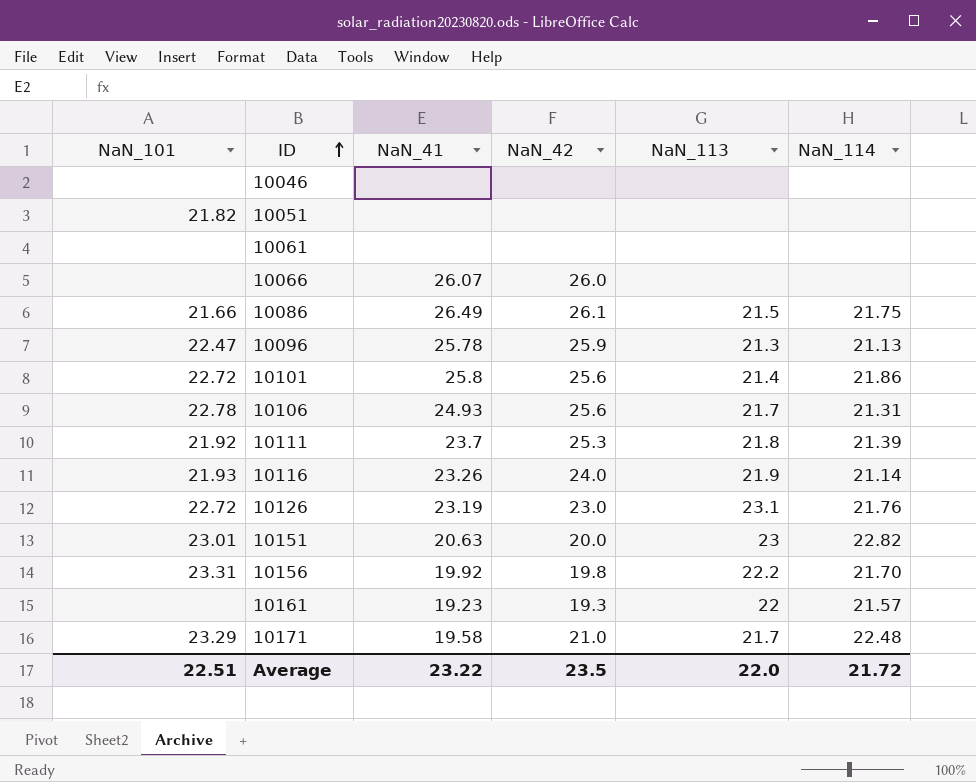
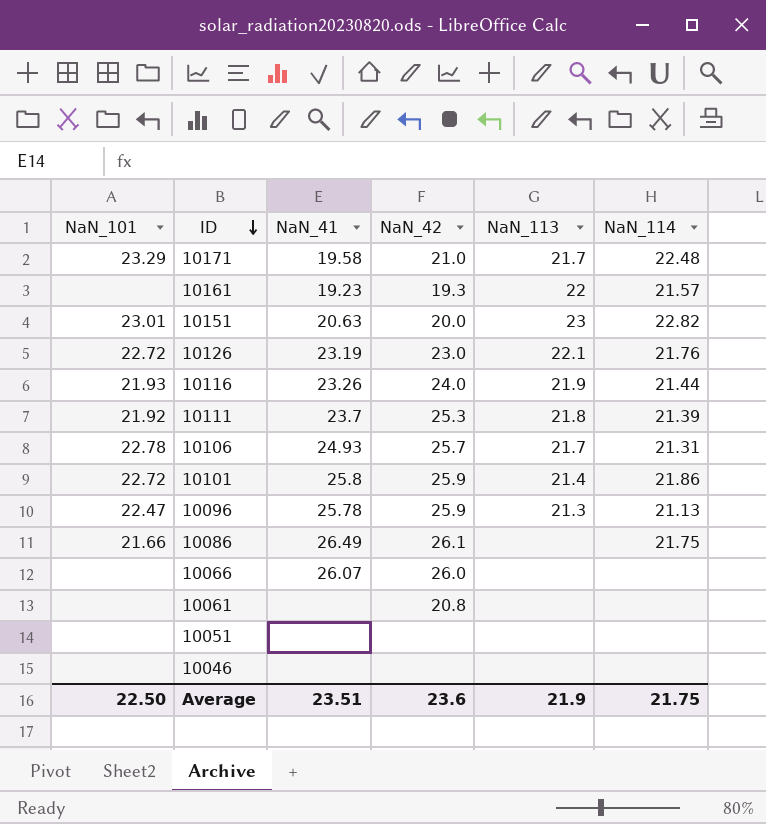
row order: ID ascending -> ID descending
row 10156: 23.31 | 19.92 | 19.8 | 22.2 | 21.70 -> none
10126 | NaN_113: 23.1 -> 22.1
10116 | NaN_114: 21.14 -> 21.44
10106 | NaN_42: 25.6 -> 25.7
10101 | NaN_42: 25.6 -> 25.9
10086 | NaN_113: 21.5 -> none
10061 | NaN_42: none -> 20.8
10051 | NaN_101: 21.82 -> none
Average | NaN_101: 22.51 -> 22.50
Average | NaN_41: 23.22 -> 23.51
Average | NaN_42: 23.5 -> 23.6
Average | NaN_113: 22.0 -> 21.9
Average | NaN_114: 21.72 -> 21.75

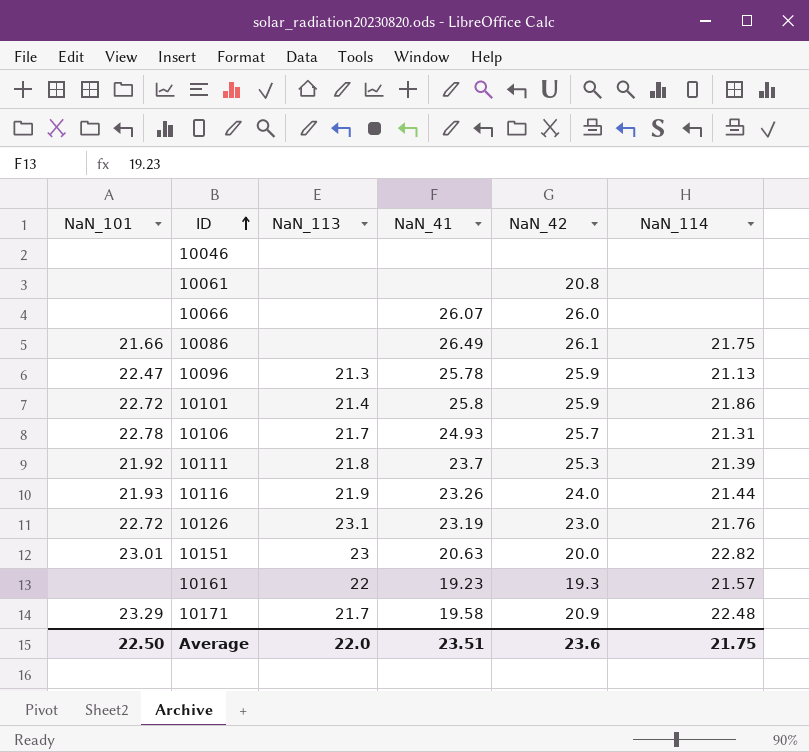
row order: ID descending -> ID ascending
column NaN_113 | position: 5 -> 3
row 10051: none | none | none | none | none -> none
10126 | NaN_113: 22.1 -> 23.1
10171 | NaN_42: 21.0 -> 20.9
Average | NaN_113: 21.9 -> 22.0

